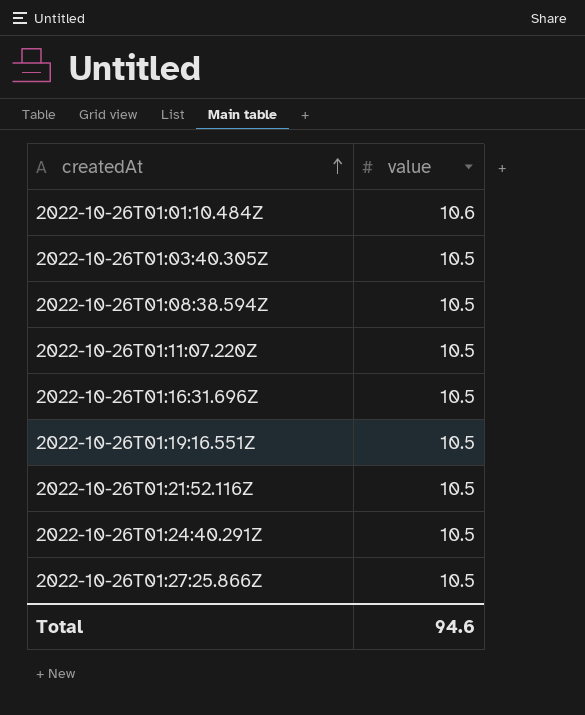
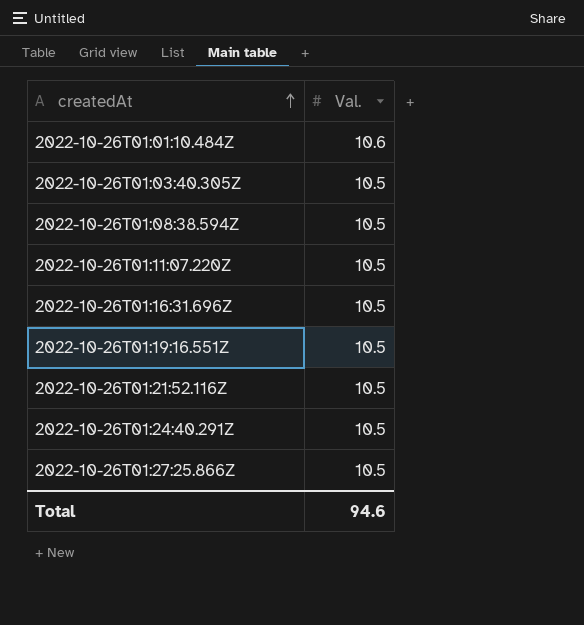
column name: value -> Val.

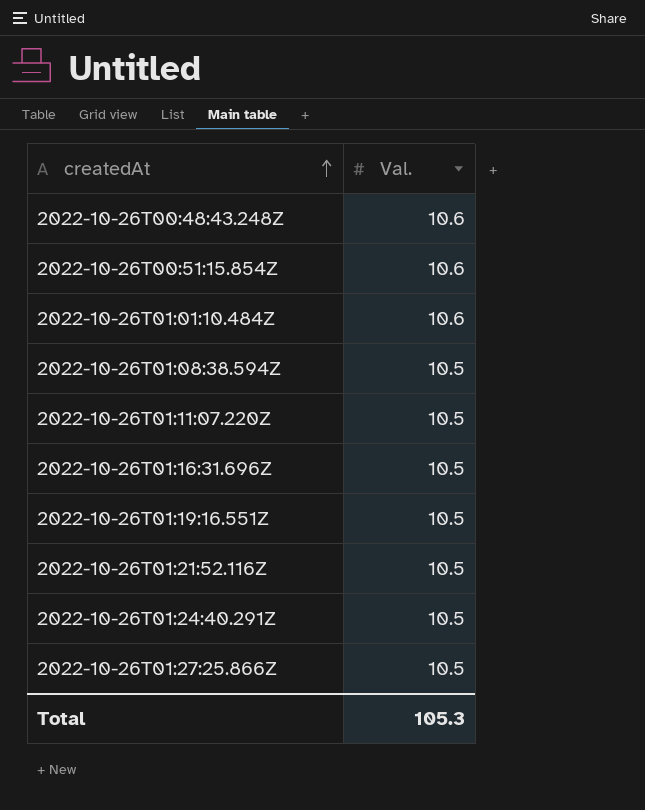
row 2022-10-26T01:03:40.305Z: 10.5 -> none
row 2022-10-26T00:48:43.248Z: none -> 10.6
row 2022-10-26T00:51:15.854Z: none -> 10.6
Total | Val.: 94.6 -> 105.3

